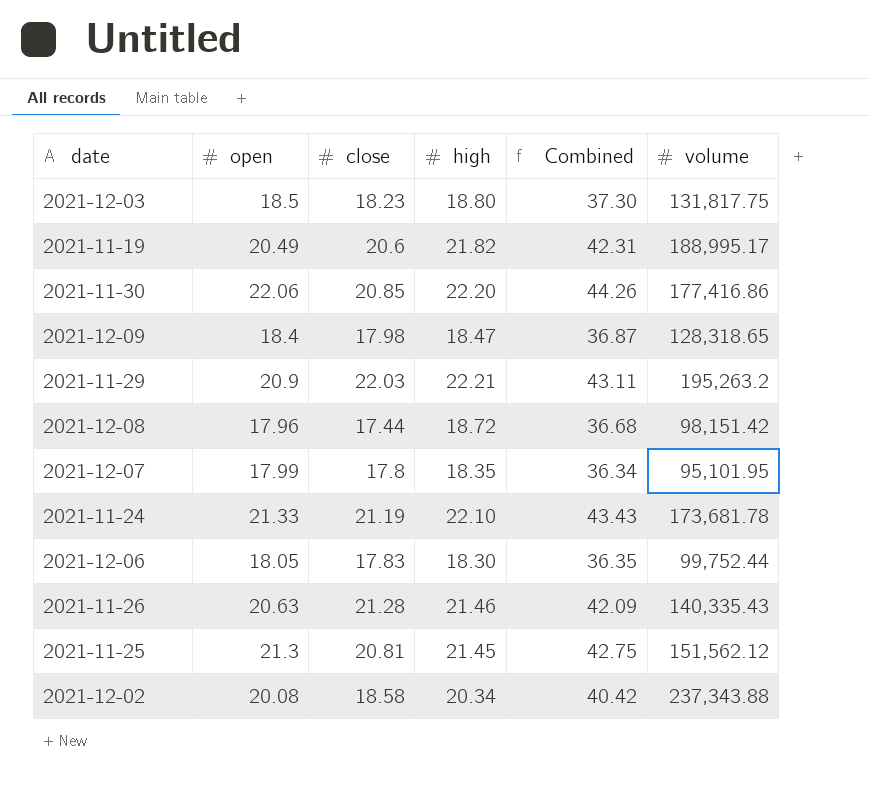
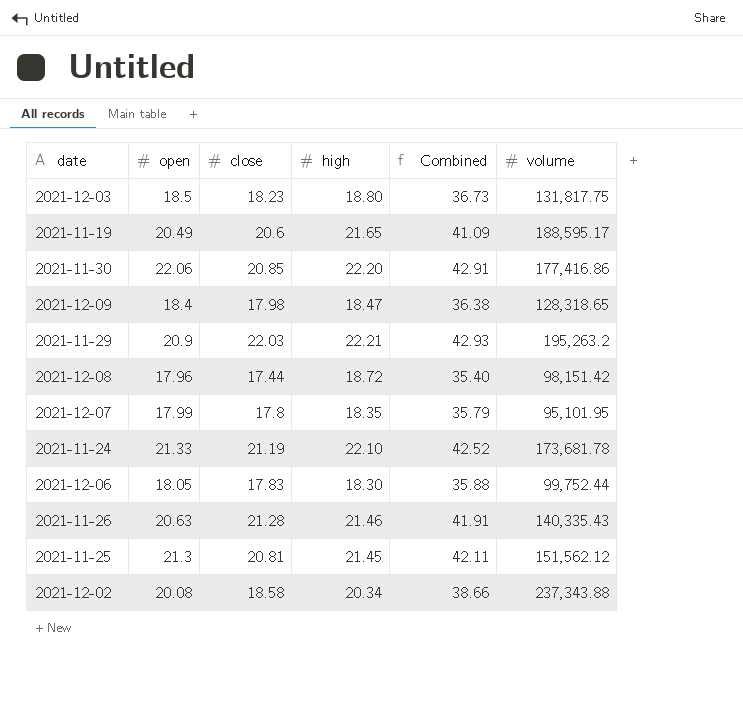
column Combined | formula: [open] + [high] -> [open] + [close]
2021-11-19 | high: 21.82 -> 21.65
2021-11-19 | volume: 188,995.17 -> 188,595.17

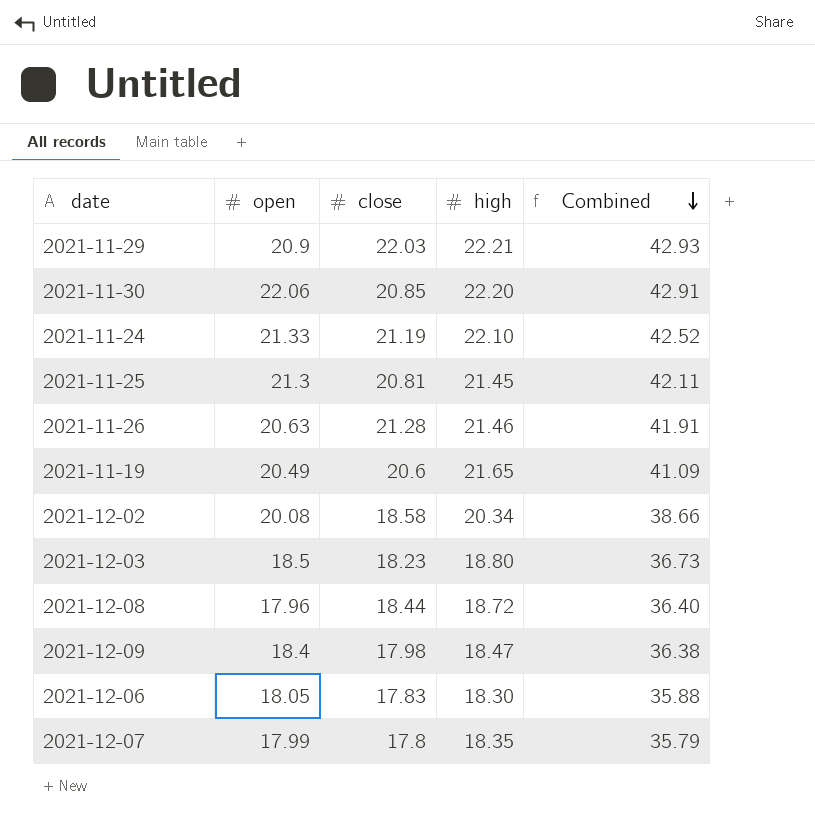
row order: none -> Combined descending
column volume | position: 6 -> none
2021-12-08 | close: 17.44 -> 18.44
2021-12-08 | Combined: 35.40 -> 36.40

